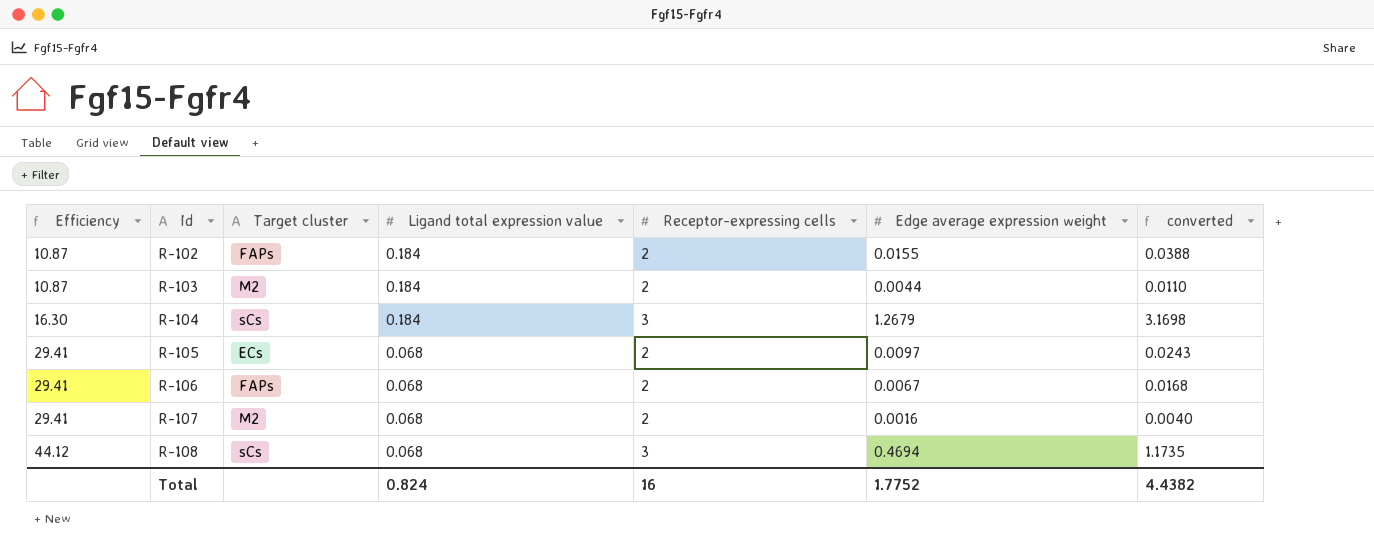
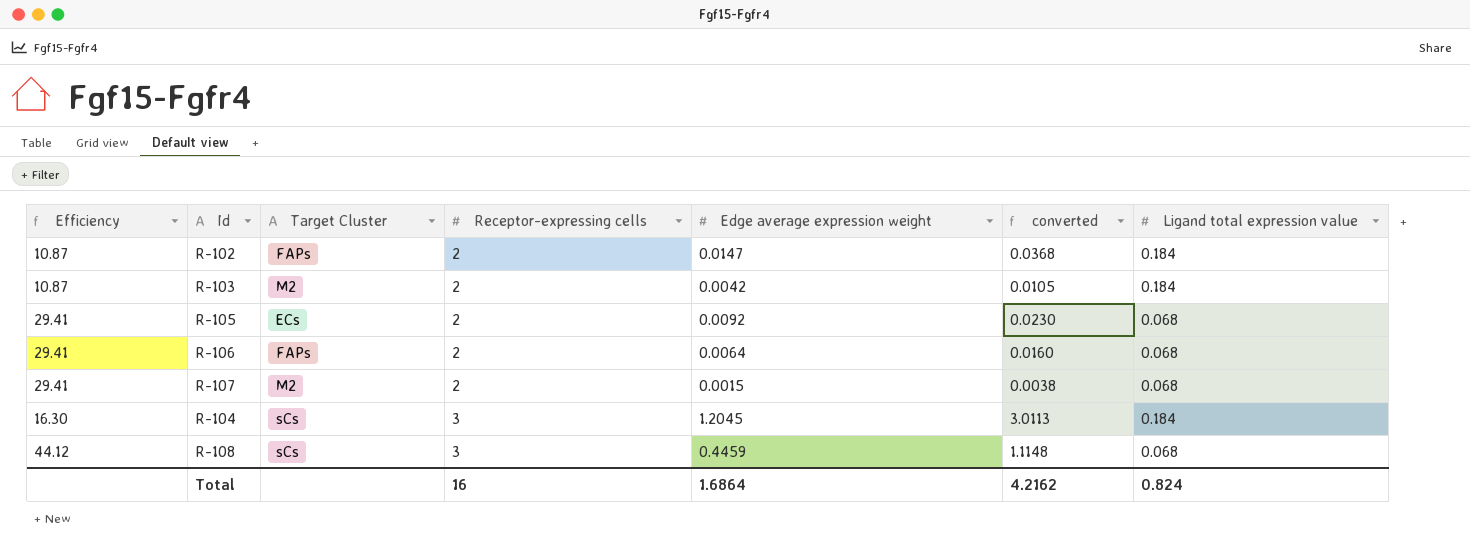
row order: Efficiency ascending -> Receptor-expressing cells ascending
column name: Target cluster -> Target Cluster
column Ligand total expression value | position: 4 -> 7
R-102 | Edge average expression weight: 0.0155 -> 0.0147
R-102 | converted: 0.0388 -> 0.0368
R-103 | Edge average expression weight: 0.0044 -> 0.0042
R-103 | converted: 0.0110 -> 0.0105
R-105 | Edge average expression weight: 0.0097 -> 0.0092
R-105 | converted: 0.0243 -> 0.0230
R-106 | Edge average expression weight: 0.0067 -> 0.0064
R-106 | converted: 0.0168 -> 0.0160
R-107 | Edge average expression weight: 0.0016 -> 0.0015
R-107 | converted: 0.0040 -> 0.0038
R-104 | Edge average expression weight: 1.2679 -> 1.2045
R-104 | converted: 3.1698 -> 3.0113
R-108 | Edge average expression weight: 0.4694 -> 0.4459
R-108 | converted: 1.1735 -> 1.1148
Total | Edge average expression weight: 1.7752 -> 1.6864
Total | converted: 4.4382 -> 4.2162

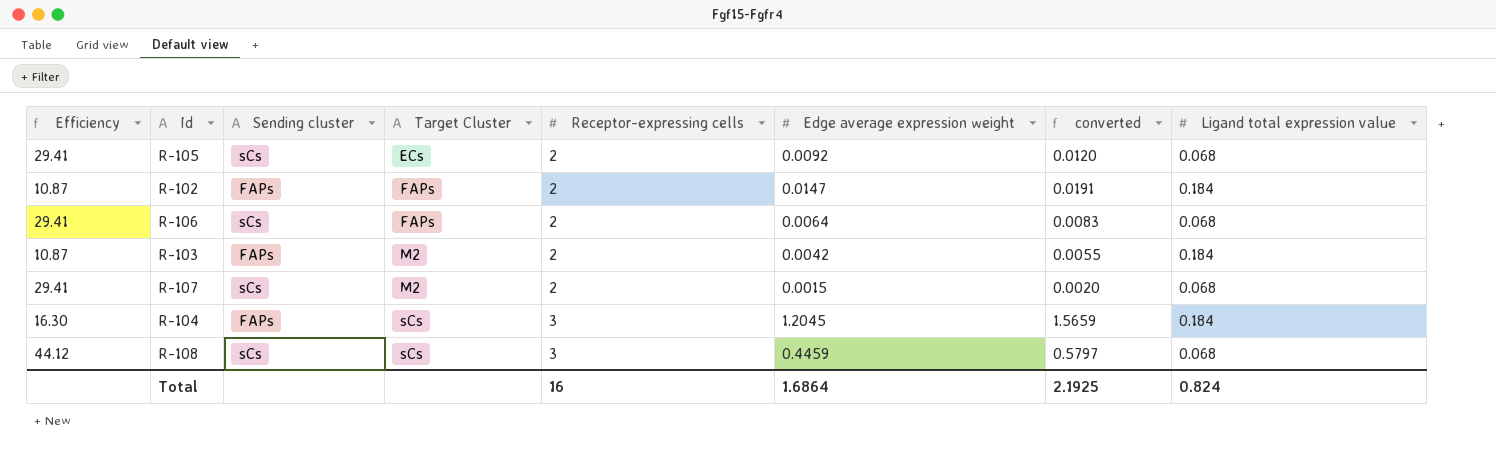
row order: Receptor-expressing cells ascending -> Target Cluster ascending
column Sending cluster | position: none -> 3
column converted | formula: [Edge average expression weight] * 2.5 -> [Edge average expression weight] * 1.3
Total | converted: 4.2162 -> 2.1925

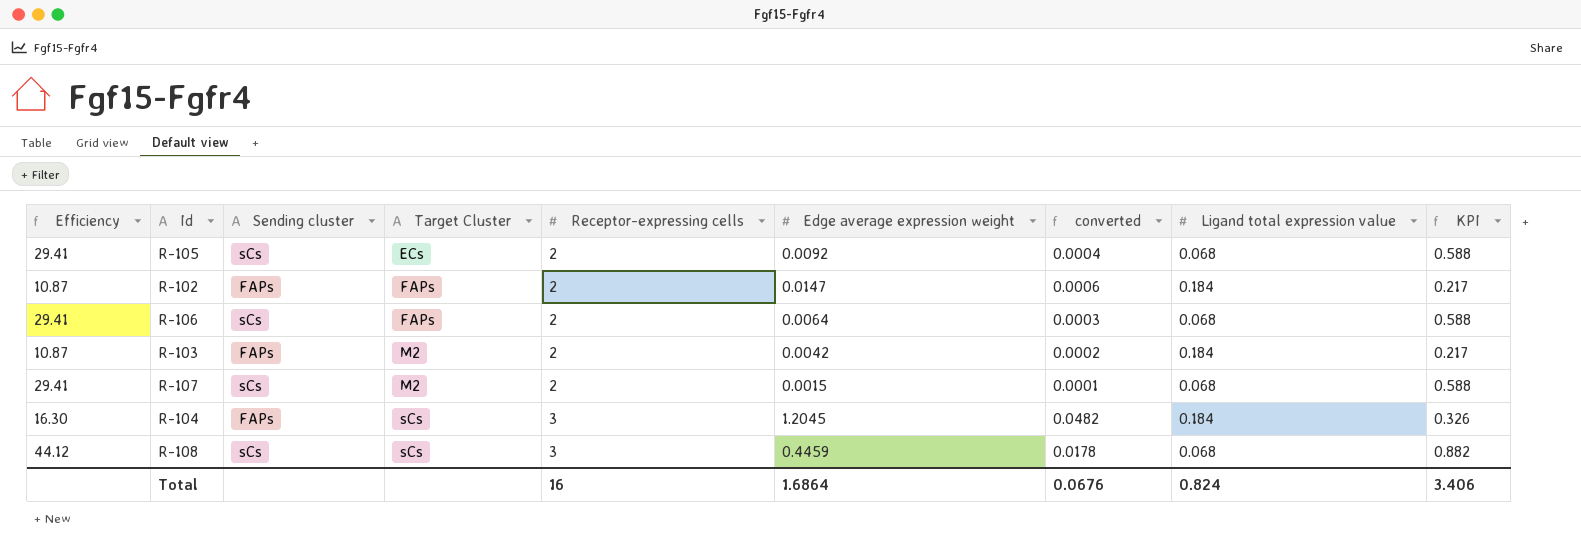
column converted | formula: [Edge average expression weight] * 1.3 -> [Edge average expression weight] * 0.04
column KPI | formula: none -> [Efficiency] * 0.02
Total | converted: 2.1925 -> 0.0676

